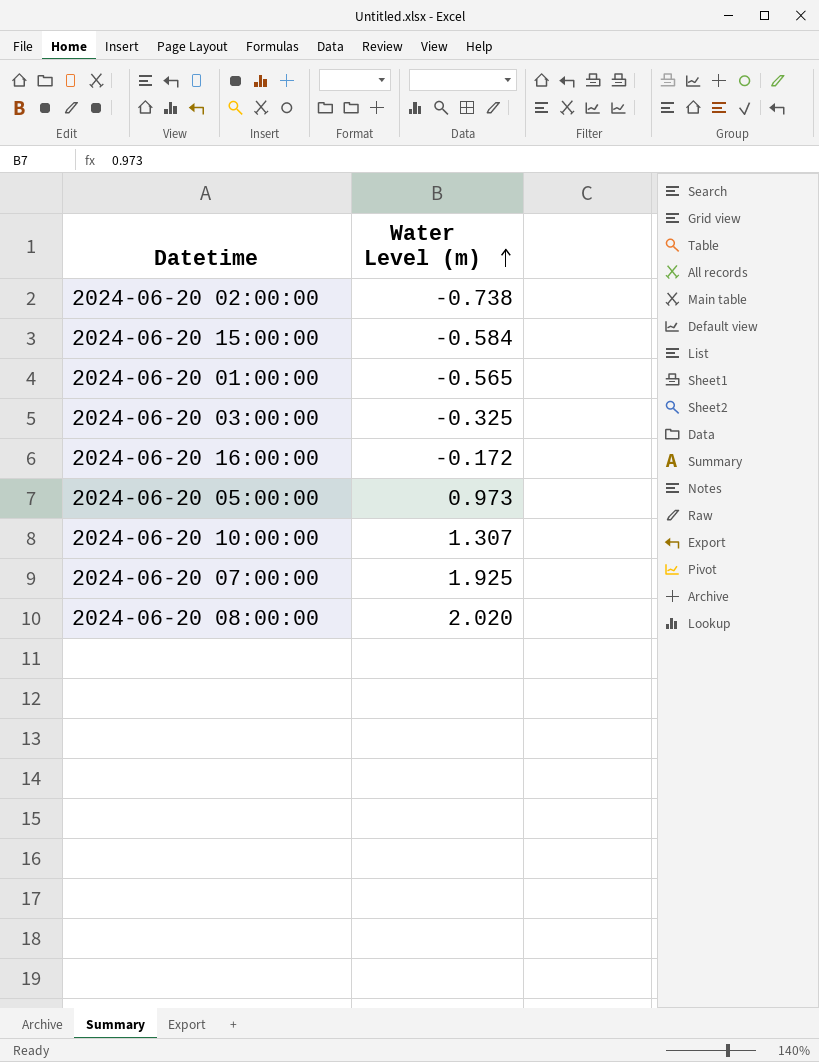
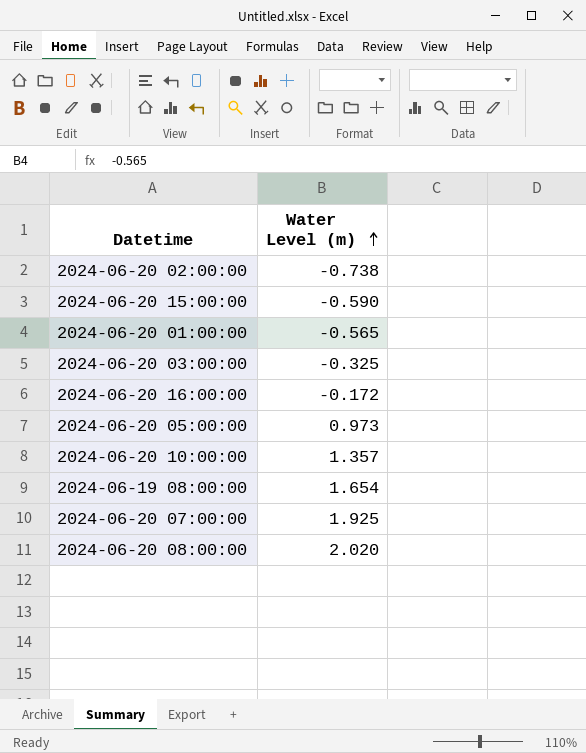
2024-06-20 15:00:00 | Water Level (m): -0.584 -> -0.590
2024-06-20 10:00:00 | Water Level (m): 1.307 -> 1.357
row 2024-06-19 08:00:00: none -> 1.654

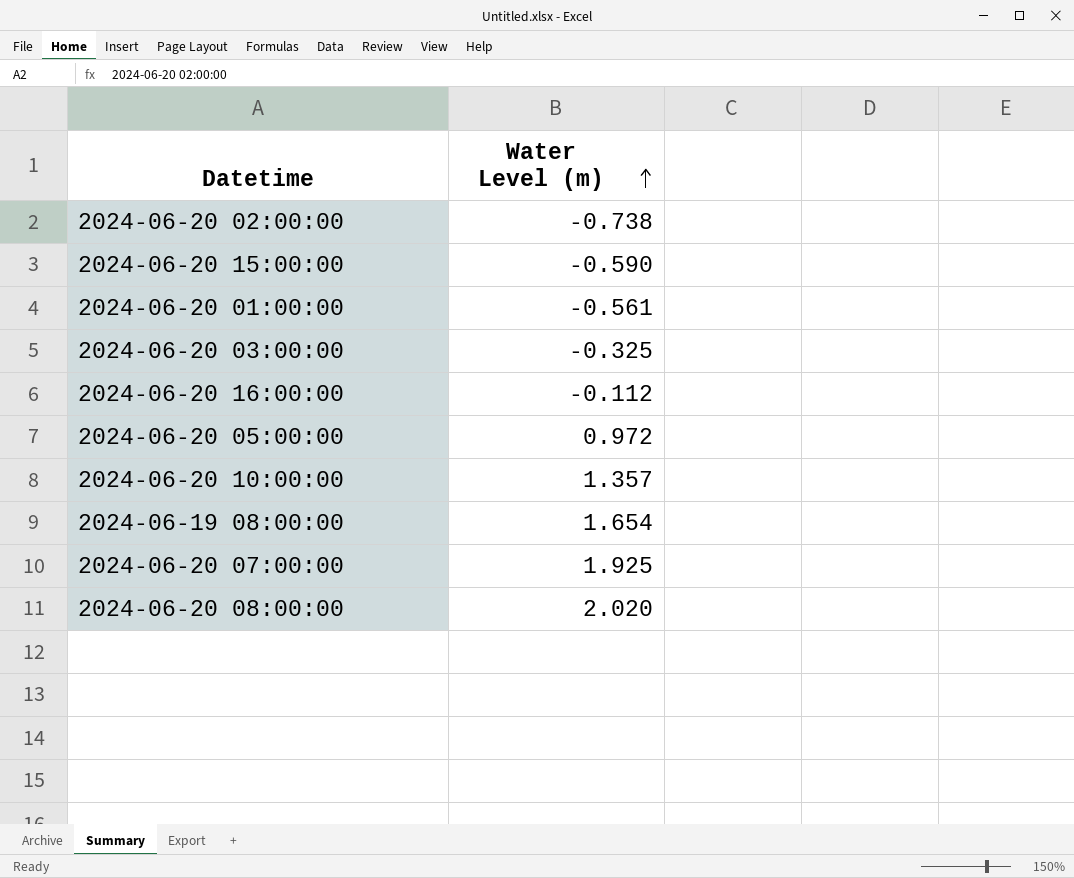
2024-06-20 01:00:00 | Water Level (m): -0.565 -> -0.561
2024-06-20 16:00:00 | Water Level (m): -0.172 -> -0.112
2024-06-20 05:00:00 | Water Level (m): 0.973 -> 0.972

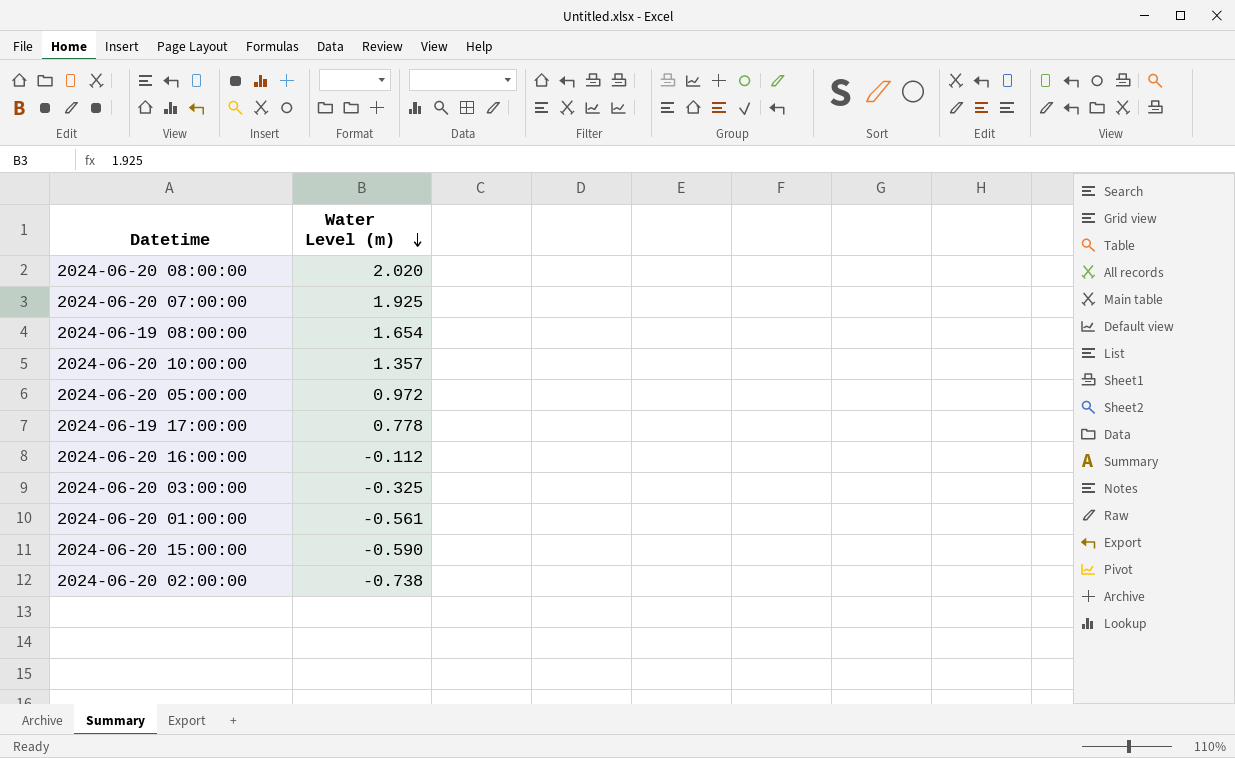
row order: Water Level (m) ascending -> Water Level (m) descending
row 2024-06-19 17:00:00: none -> 0.778

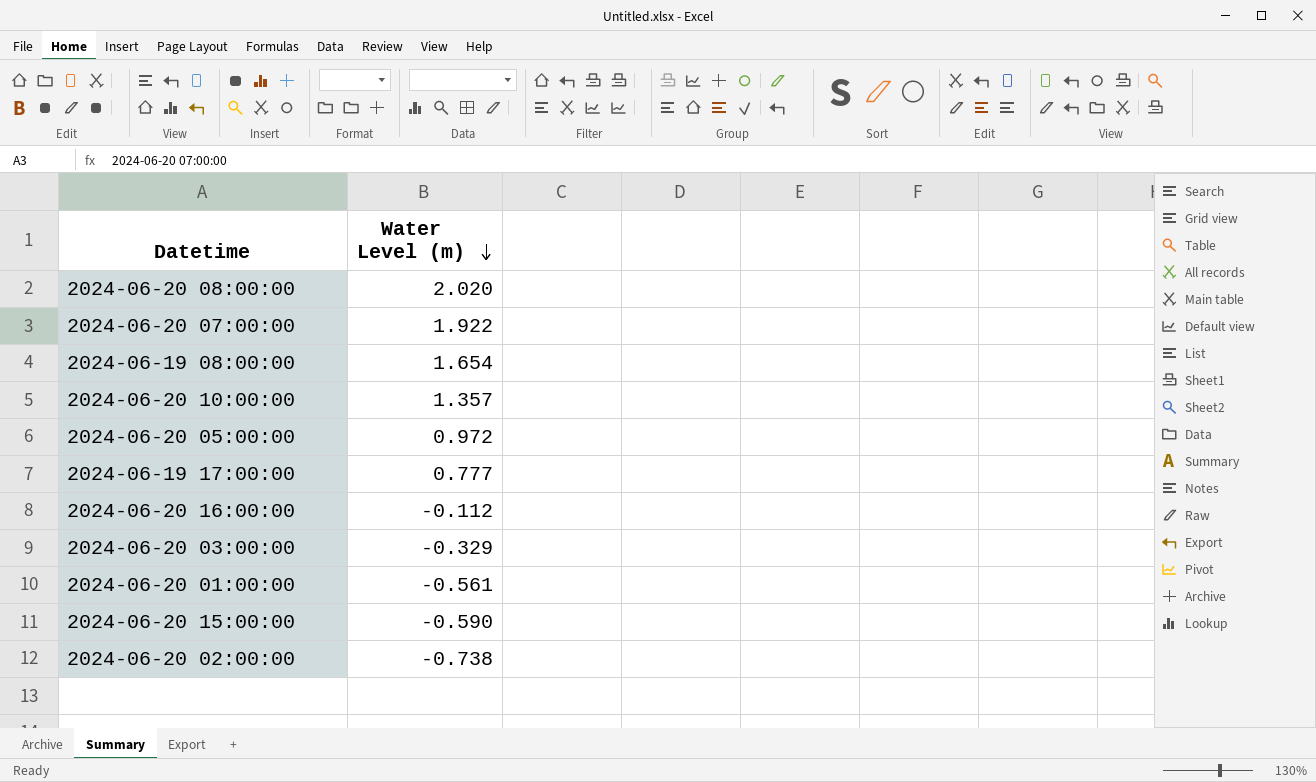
2024-06-20 07:00:00 | Water Level (m): 1.925 -> 1.922
2024-06-19 17:00:00 | Water Level (m): 0.778 -> 0.777
2024-06-20 03:00:00 | Water Level (m): -0.325 -> -0.329

